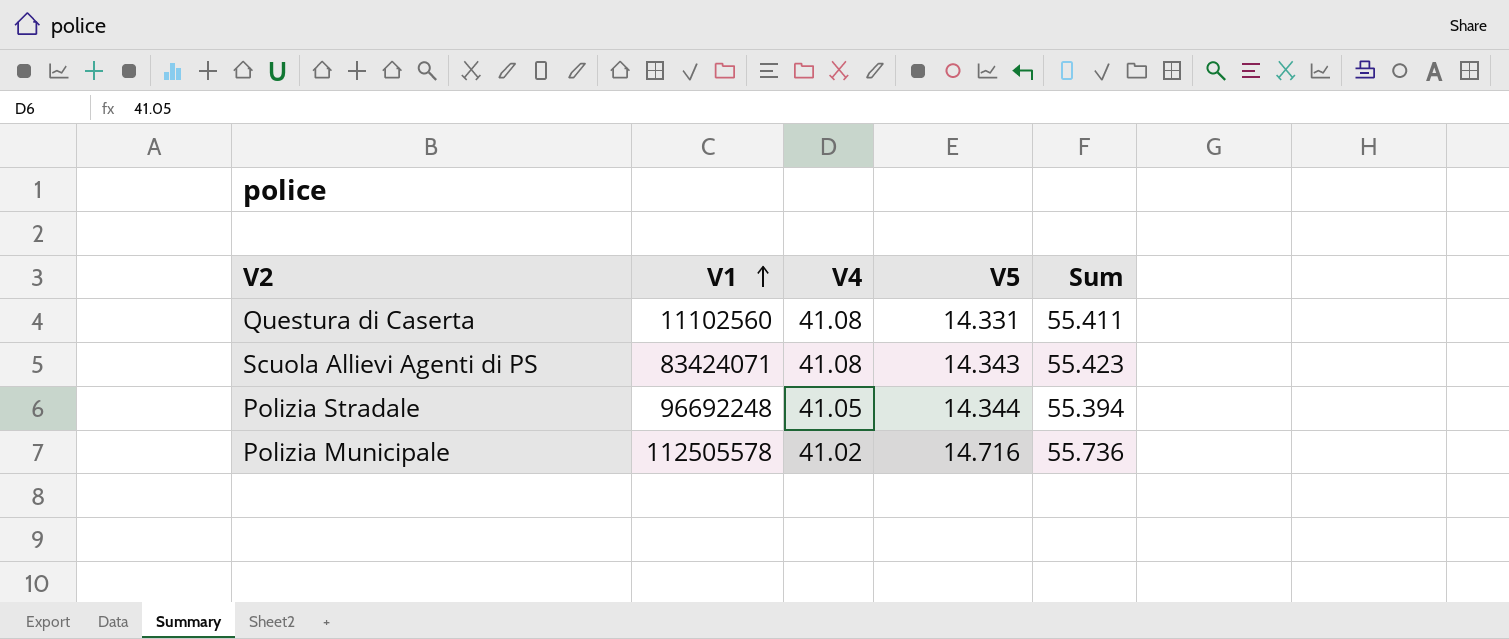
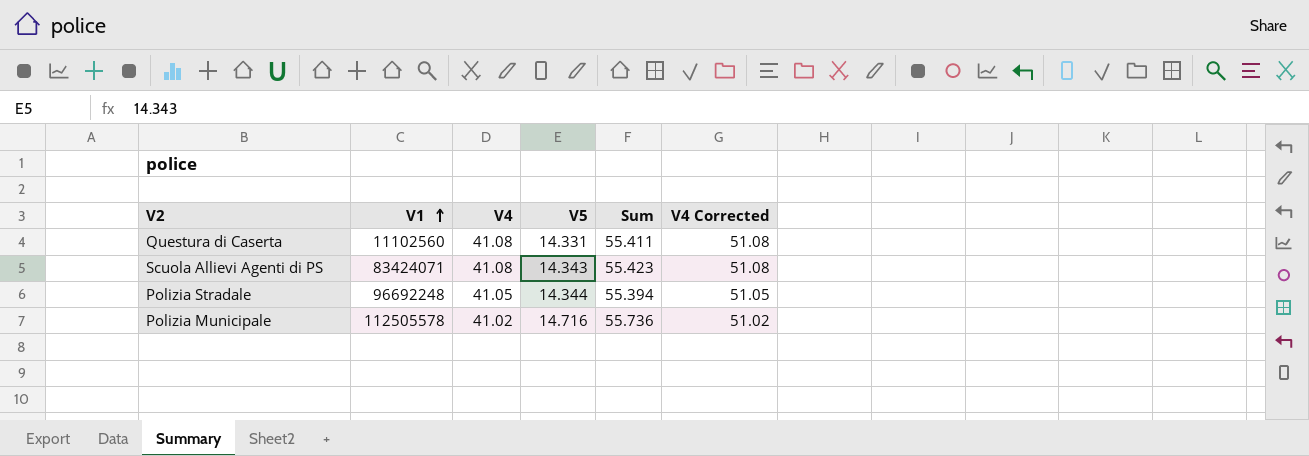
column V4 Corrected | formula: none -> [V4] + 10

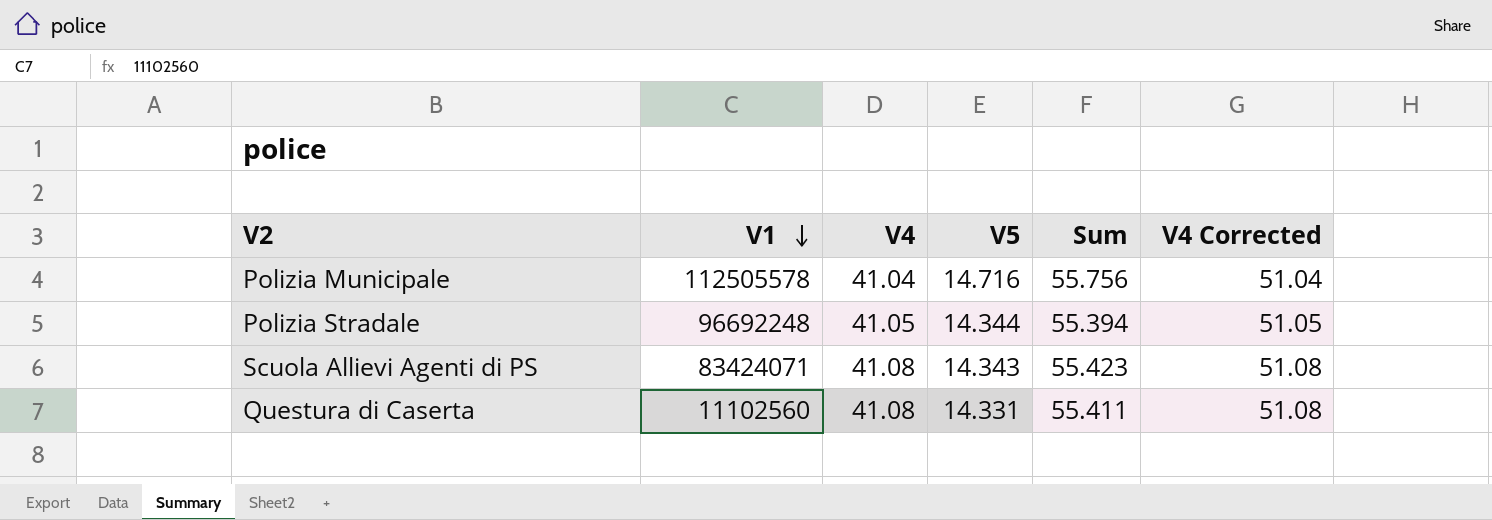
row order: V1 ascending -> V1 descending
Polizia Municipale | V4: 41.02 -> 41.04
Polizia Municipale | Sum: 55.736 -> 55.756
Polizia Municipale | V4 Corrected: 51.02 -> 51.04

